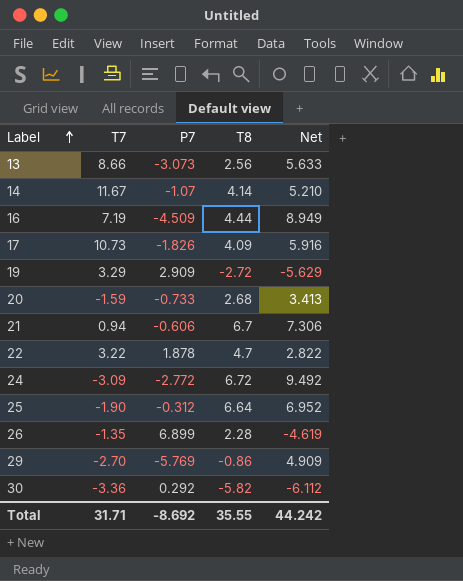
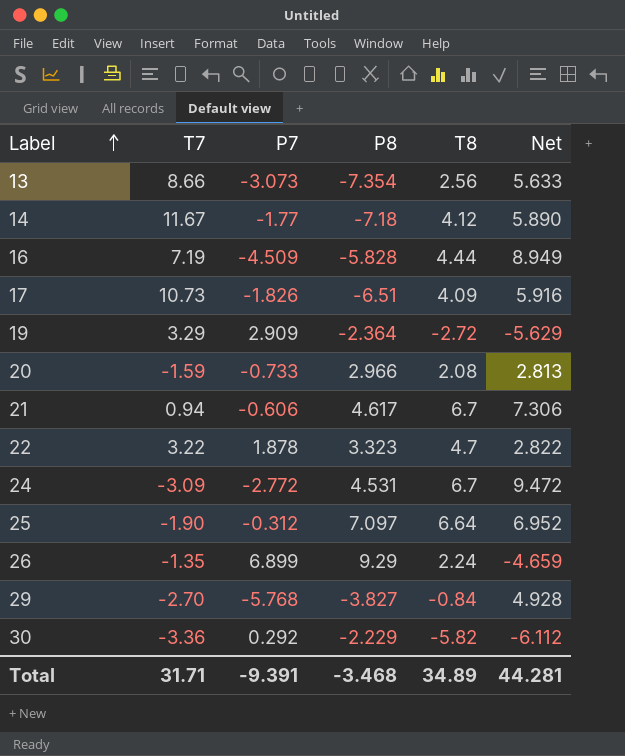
column P8 | position: none -> 4
14 | P7: -1.07 -> -1.77
14 | T8: 4.14 -> 4.12
14 | Net: 5.210 -> 5.890
20 | T8: 2.68 -> 2.08
20 | Net: 3.413 -> 2.813
24 | T8: 6.72 -> 6.7
24 | Net: 9.492 -> 9.472
26 | T8: 2.28 -> 2.24
26 | Net: -4.619 -> -4.659
29 | P7: -5.769 -> -5.768
29 | T8: -0.86 -> -0.84
29 | Net: 4.909 -> 4.928
Total | P7: -8.692 -> -9.391
Total | T8: 35.55 -> 34.89
Total | Net: 44.242 -> 44.281

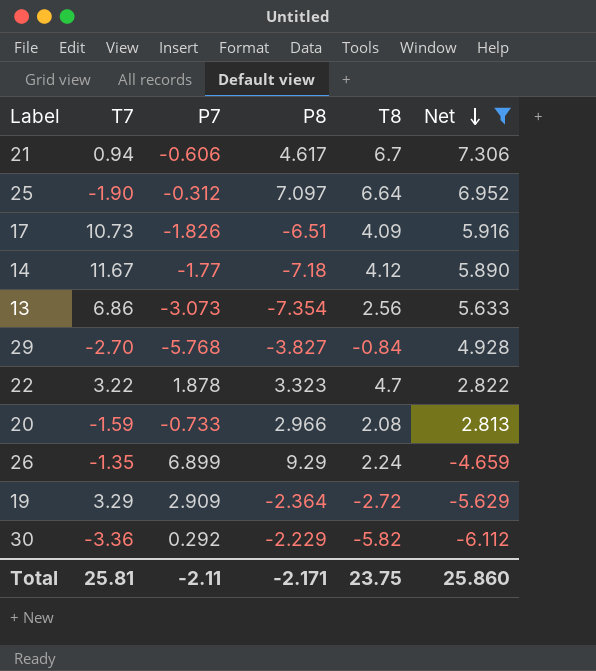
filter: none -> Net <= 7.306
row order: Label ascending -> Net descending
13 | T7: 8.66 -> 6.86
Total | T7: 31.71 -> 25.81
Total | P7: -9.391 -> -2.11
Total | P8: -3.468 -> -2.171
Total | T8: 34.89 -> 23.75
Total | Net: 44.281 -> 25.860

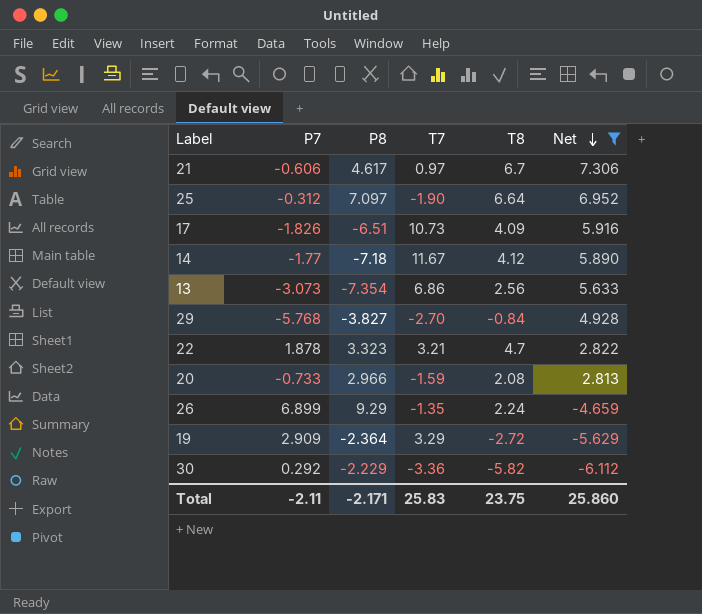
column T7 | position: 2 -> 4
21 | T7: 0.94 -> 0.97
22 | T7: 3.22 -> 3.21
Total | T7: 25.81 -> 25.83

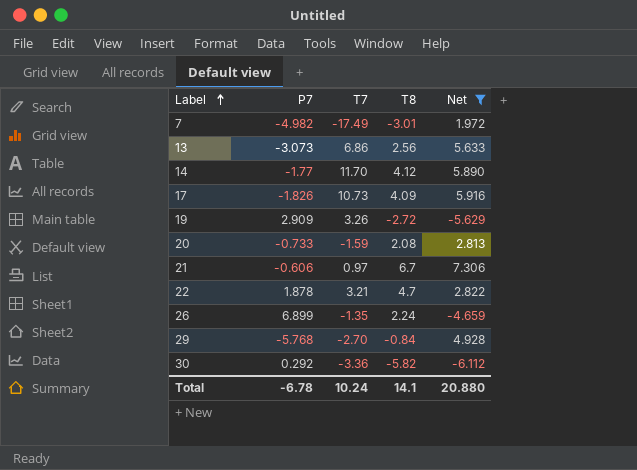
row order: Net descending -> Label ascending
column P8 | position: 3 -> none
row 25: -0.312 | 7.097 | -1.90 | 6.64 | 6.952 -> none
row 7: none -> -4.982 | -17.49 | -3.01 | 1.972
14 | T7: 11.67 -> 11.70
19 | T7: 3.29 -> 3.26
Total | P7: -2.11 -> -6.78
Total | T7: 25.83 -> 10.24
Total | T8: 23.75 -> 14.1
Total | Net: 25.860 -> 20.880

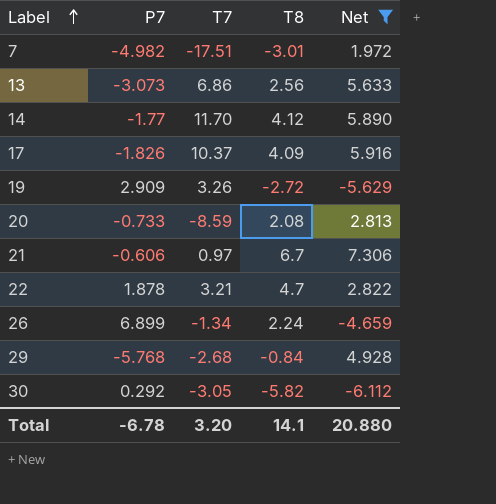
7 | T7: -17.49 -> -17.51
17 | T7: 10.73 -> 10.37
20 | T7: -1.59 -> -8.59
26 | T7: -1.35 -> -1.34
29 | T7: -2.70 -> -2.68
30 | T7: -3.36 -> -3.05
Total | T7: 10.24 -> 3.20

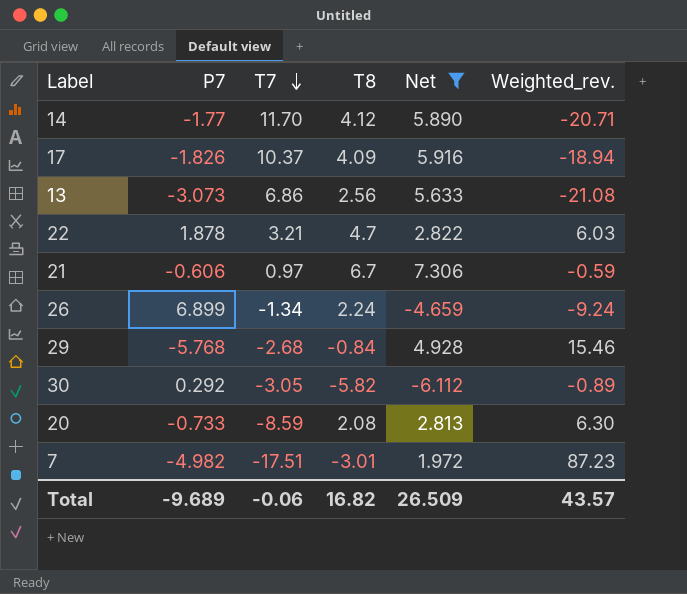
row order: Label ascending -> T7 descending
column Weighted_rev. | formula: none -> [P7] * [T7]
row 19: 2.909 | 3.26 | -2.72 | -5.629 -> none
Total | P7: -6.78 -> -9.689
Total | T7: 3.20 -> -0.06
Total | T8: 14.1 -> 16.82
Total | Net: 20.880 -> 26.509

